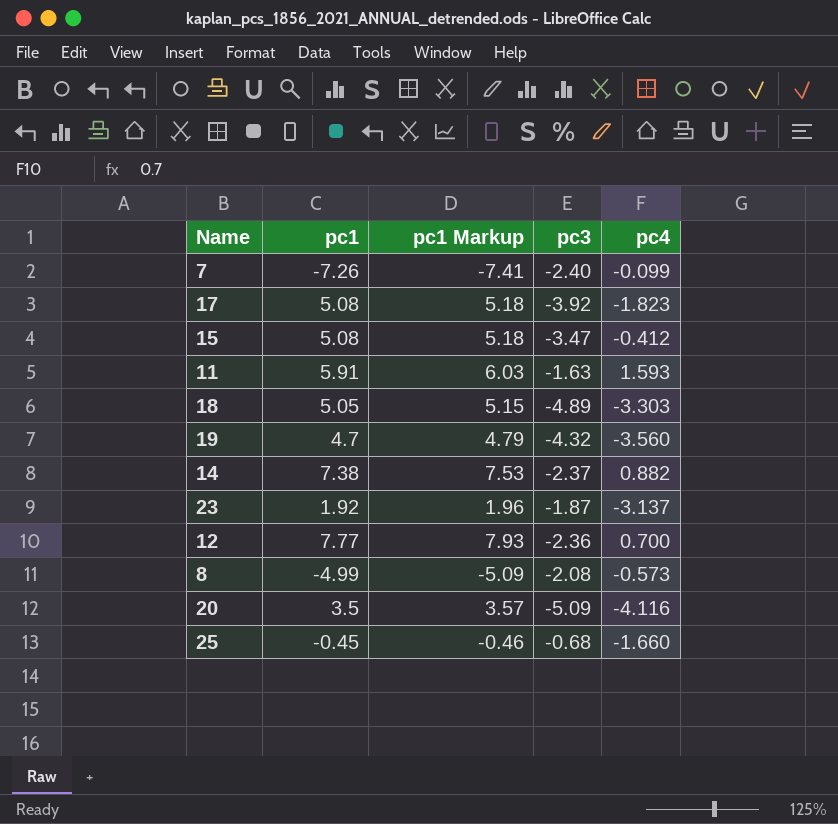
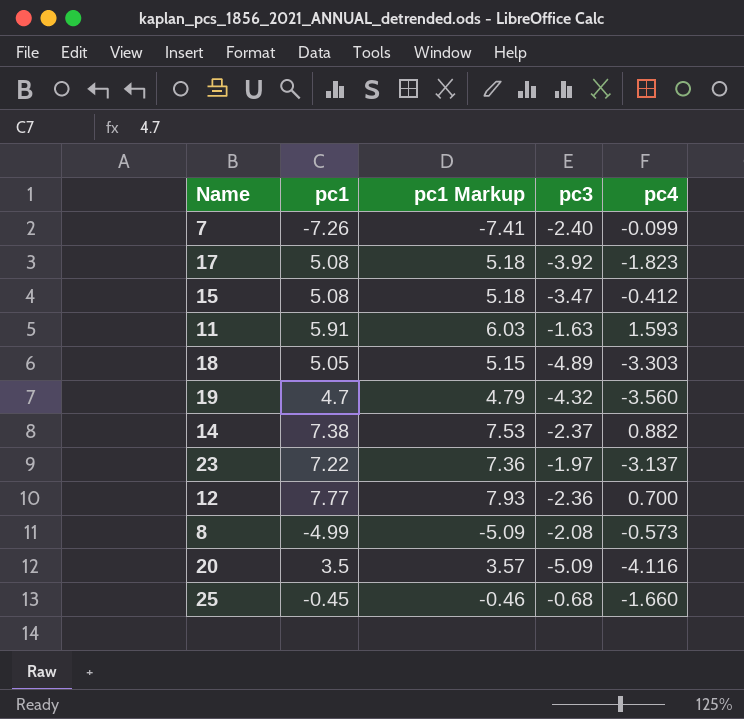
23 | pc1: 1.92 -> 7.22
23 | pc1 Markup: 1.96 -> 7.36
23 | pc3: -1.87 -> -1.97

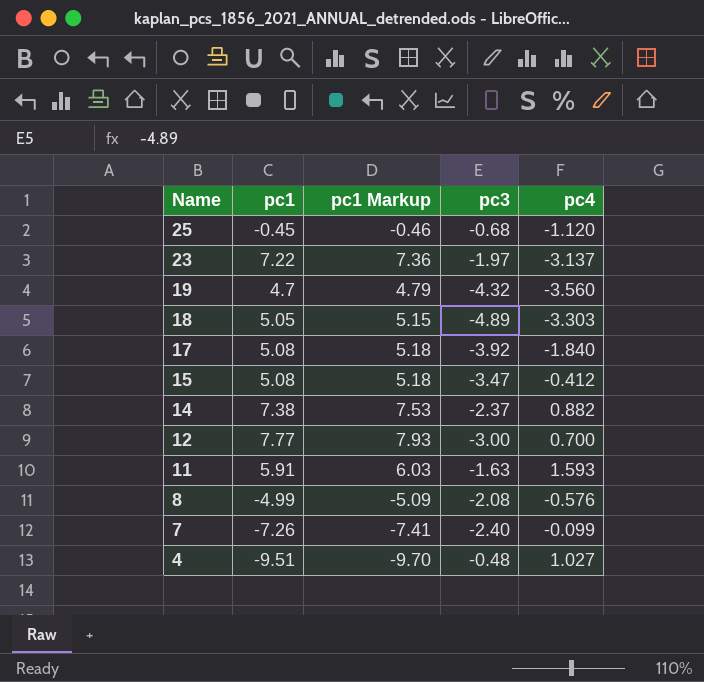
row order: none -> Name descending
row 20: 3.5 | 3.57 | -5.09 | -4.116 -> none
25 | pc4: -1.660 -> -1.120
17 | pc4: -1.823 -> -1.840
12 | pc3: -2.36 -> -3.00
8 | pc4: -0.573 -> -0.576
row 4: none -> -9.51 | -9.70 | -0.48 | 1.027

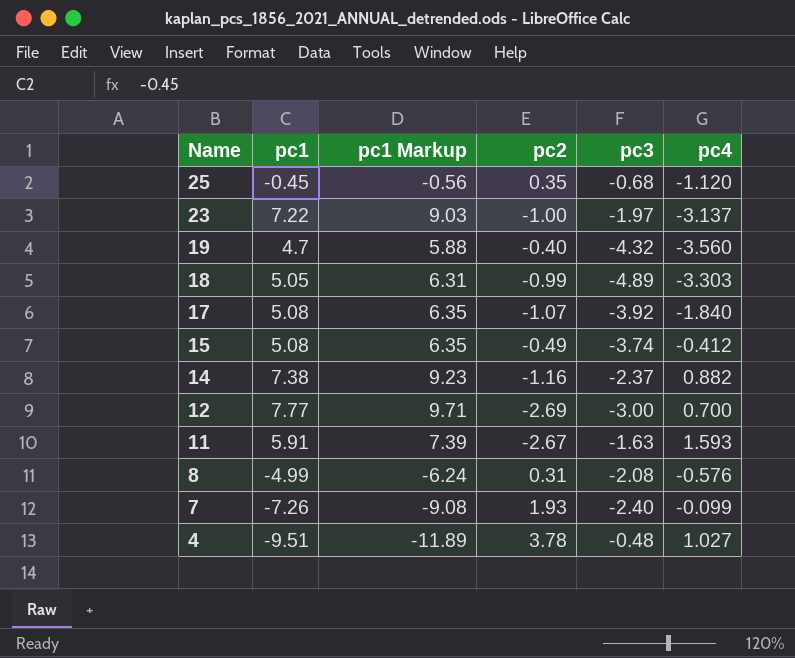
column pc1 Markup | formula: [pc1] * 1.02 -> [pc1] * 1.25
column pc2 | position: none -> 4
15 | pc3: -3.47 -> -3.74

